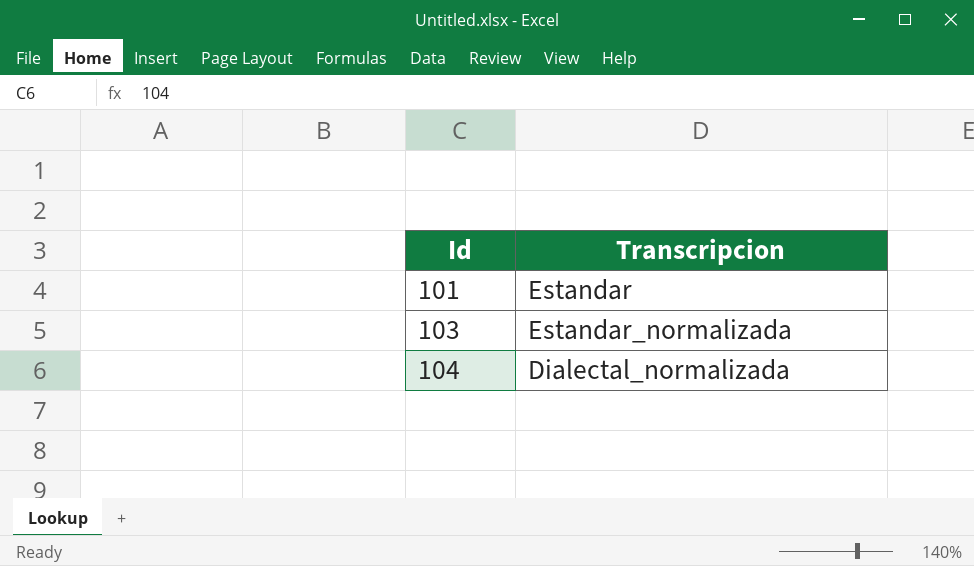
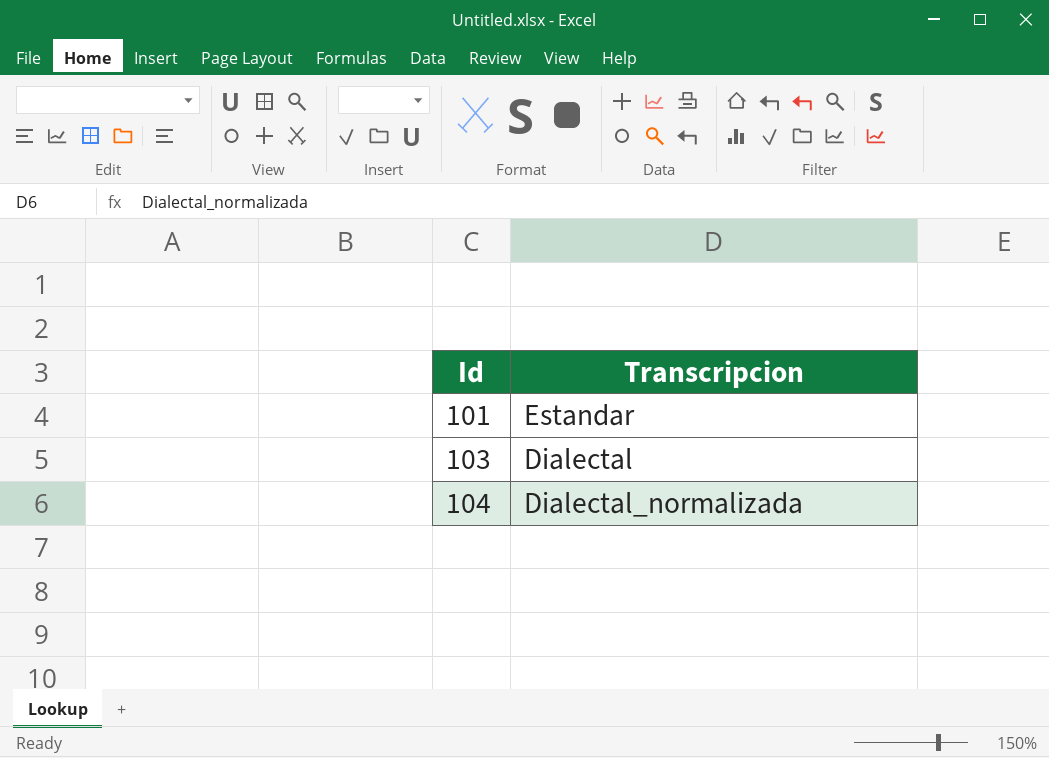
103 | Transcripcion: Estandar_normalizada -> Dialectal

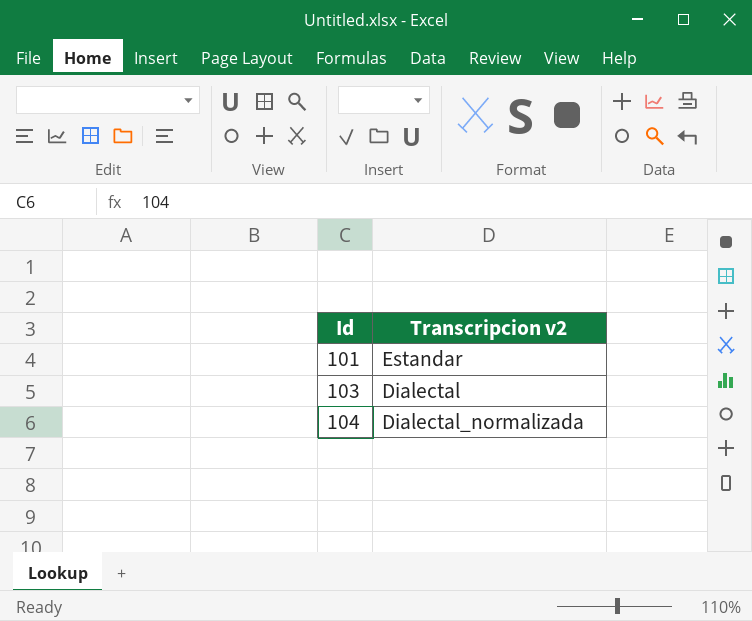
column name: Transcripcion -> Transcripcion v2

